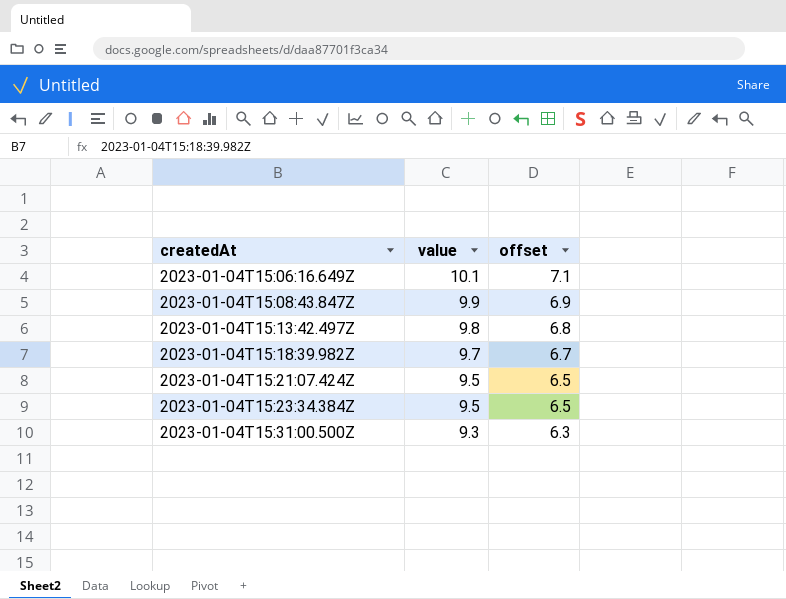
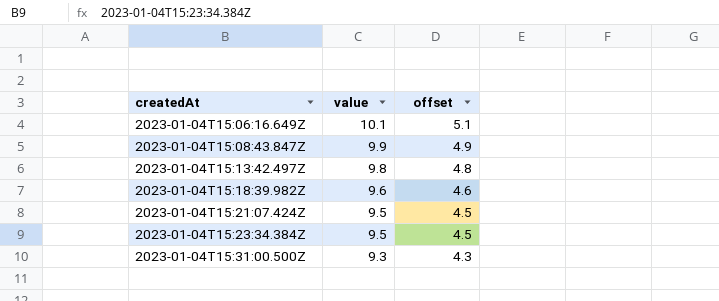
column offset | formula: [value] - 3 -> [value] - 5
2023-01-04T15:18:39.982Z | value: 9.7 -> 9.6

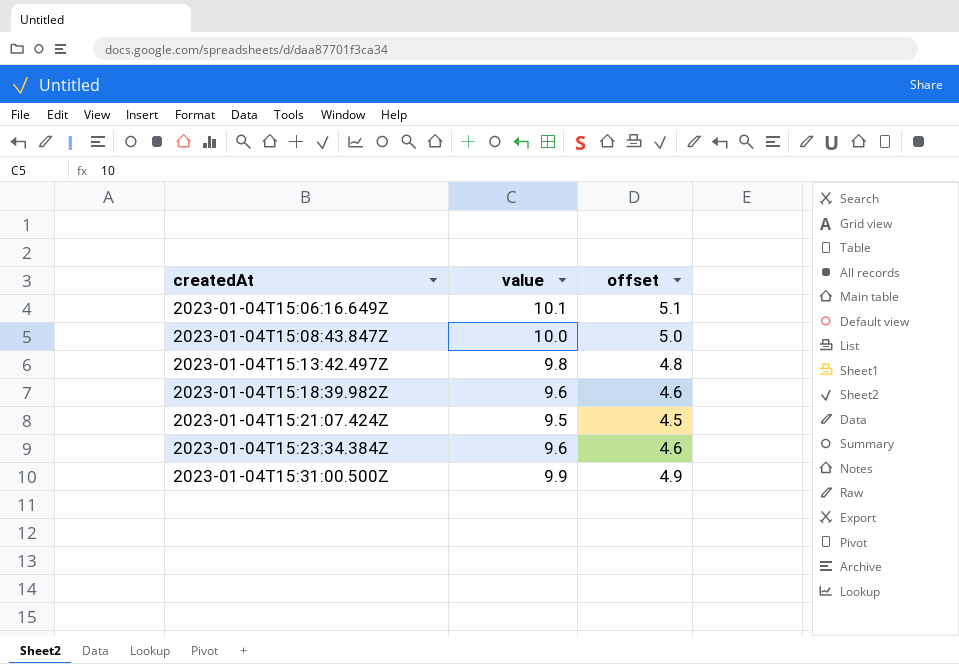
2023-01-04T15:08:43.847Z | value: 9.9 -> 10.0
2023-01-04T15:08:43.847Z | offset: 4.9 -> 5.0
2023-01-04T15:23:34.384Z | value: 9.5 -> 9.6
2023-01-04T15:23:34.384Z | offset: 4.5 -> 4.6
2023-01-04T15:31:00.500Z | value: 9.3 -> 9.9
2023-01-04T15:31:00.500Z | offset: 4.3 -> 4.9

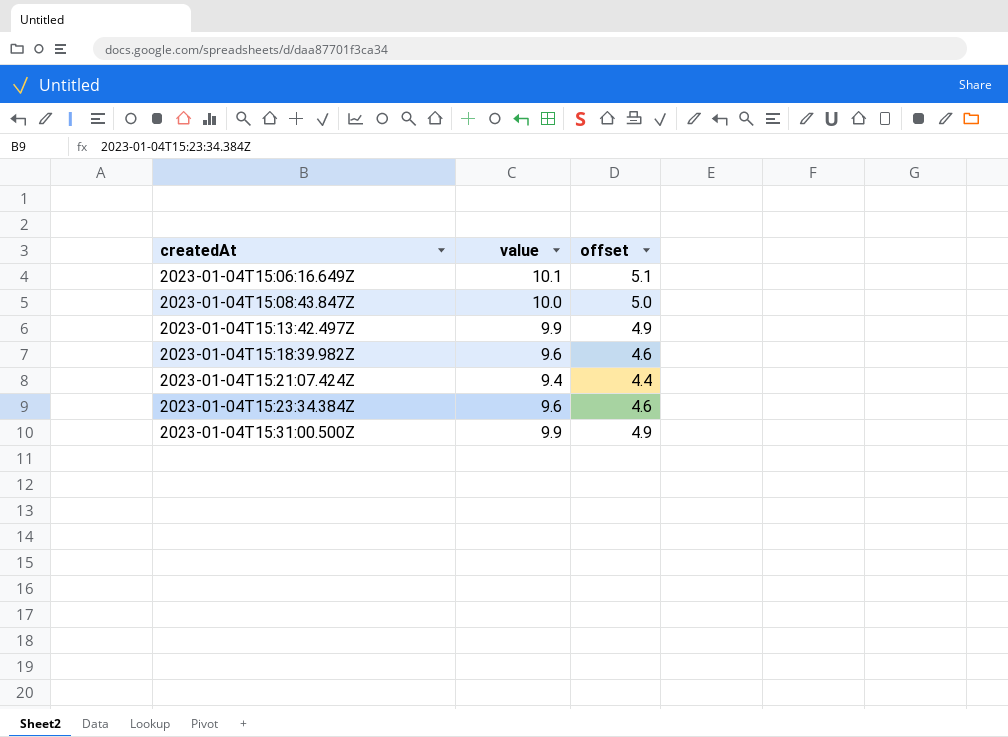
2023-01-04T15:13:42.497Z | value: 9.8 -> 9.9
2023-01-04T15:13:42.497Z | offset: 4.8 -> 4.9
2023-01-04T15:21:07.424Z | value: 9.5 -> 9.4
2023-01-04T15:21:07.424Z | offset: 4.5 -> 4.4

